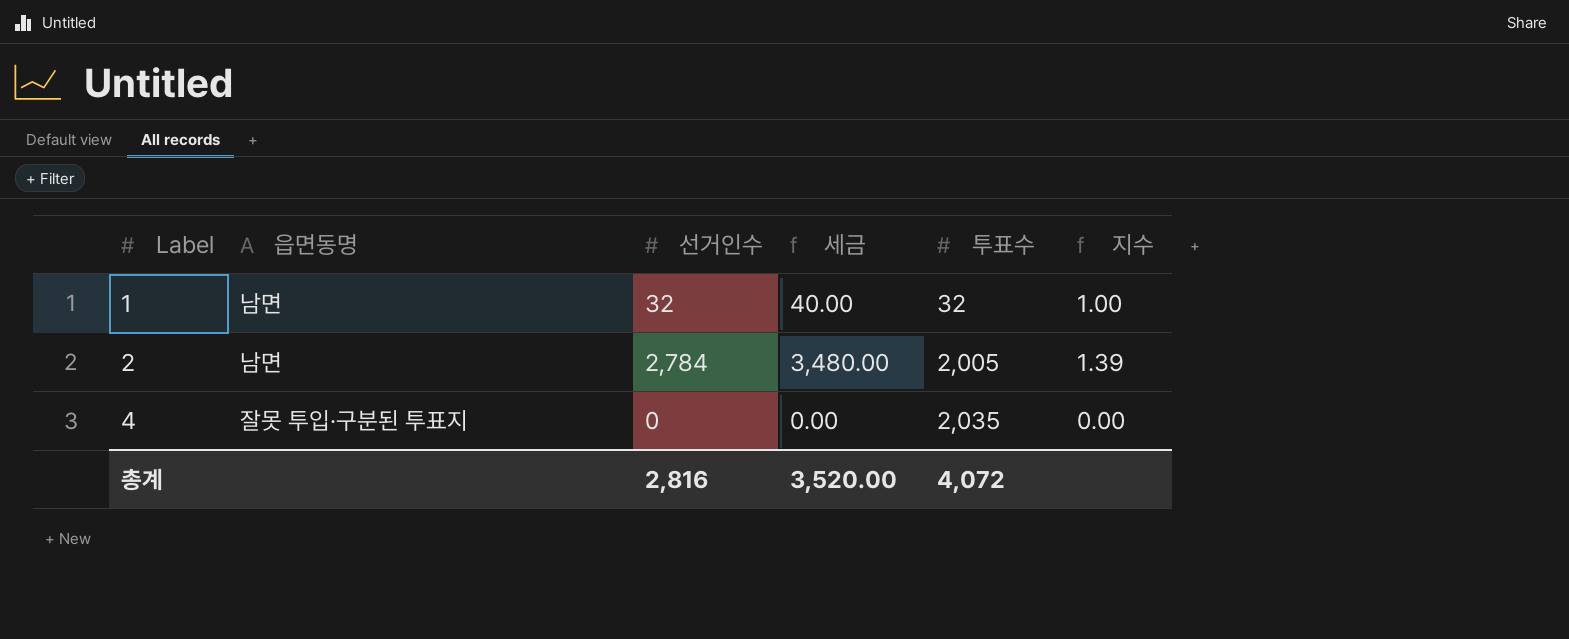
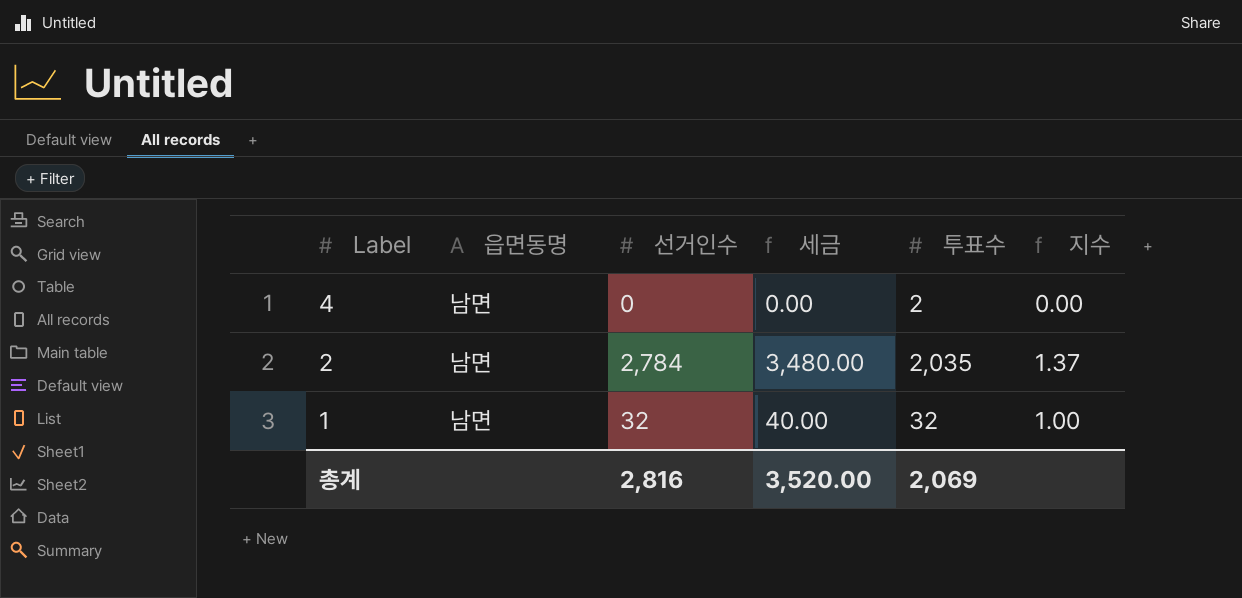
row order: Label ascending -> Label descending
4 | 읍면동명: 잘못 투입·구분된 투표지 -> 남면
4 | 투표수: 2,035 -> 2
2 | 투표수: 2,005 -> 2,035
2 | 지수: 1.39 -> 1.37
총계 | 투표수: 4,072 -> 2,069

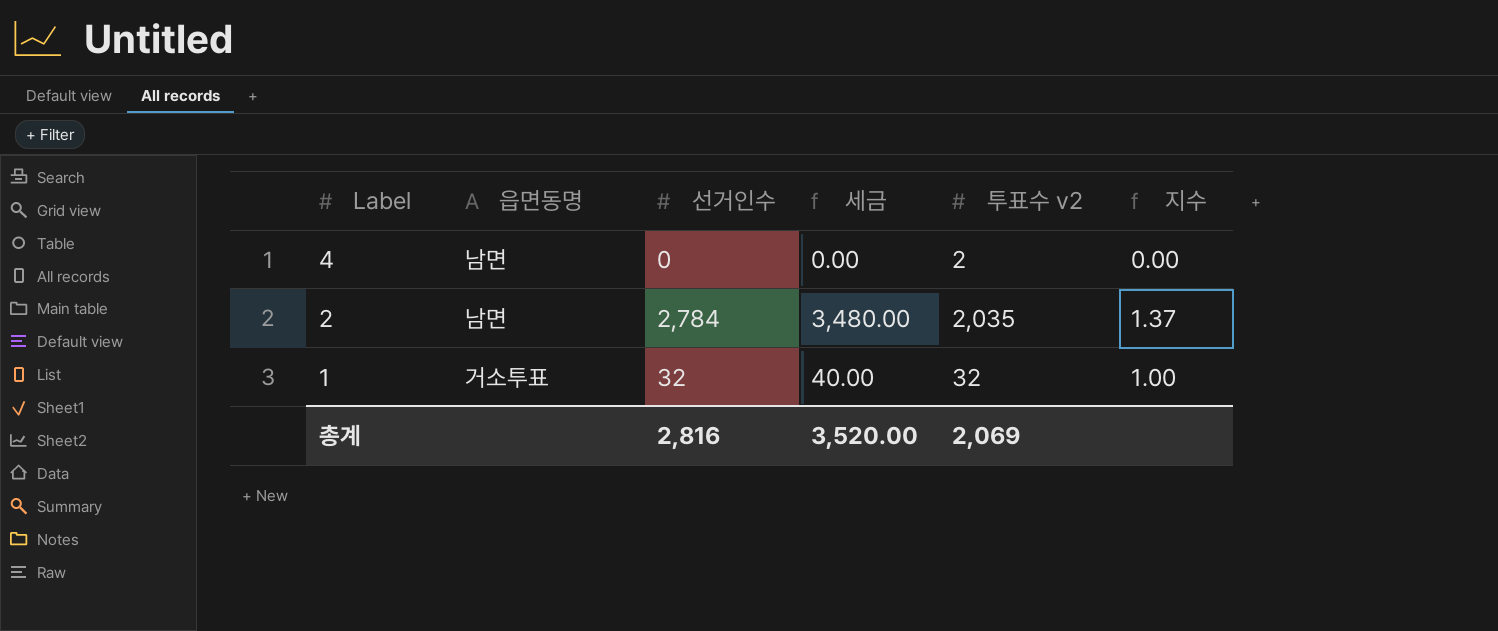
column name: 투표수 -> 투표수 v2
1 | 읍면동명: 남면 -> 거소투표

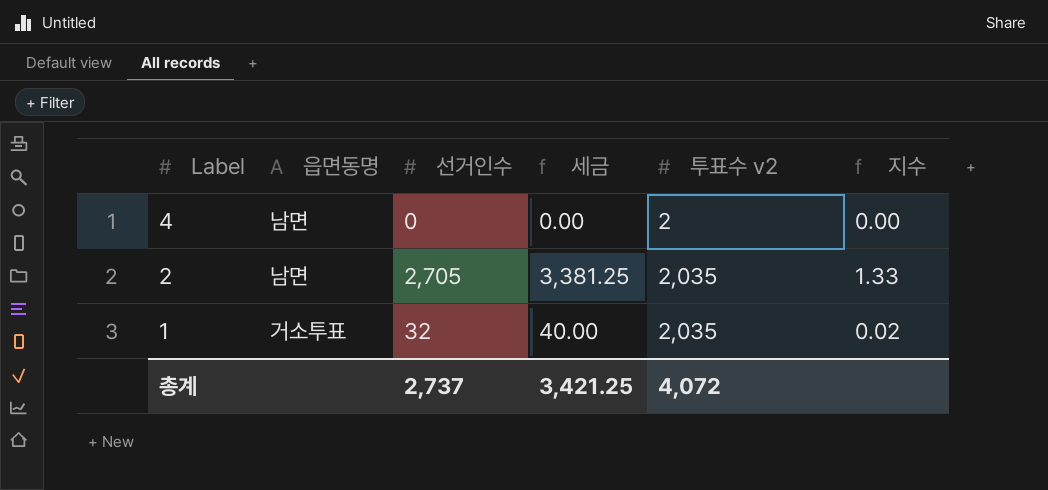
2 | 선거인수: 2,784 -> 2,705
2 | 세금: 3,480.00 -> 3,381.25
2 | 지수: 1.37 -> 1.33
1 | 투표수 v2: 32 -> 2,035
1 | 지수: 1.00 -> 0.02
총계 | 선거인수: 2,816 -> 2,737
총계 | 세금: 3,520.00 -> 3,421.25
총계 | 투표수 v2: 2,069 -> 4,072

